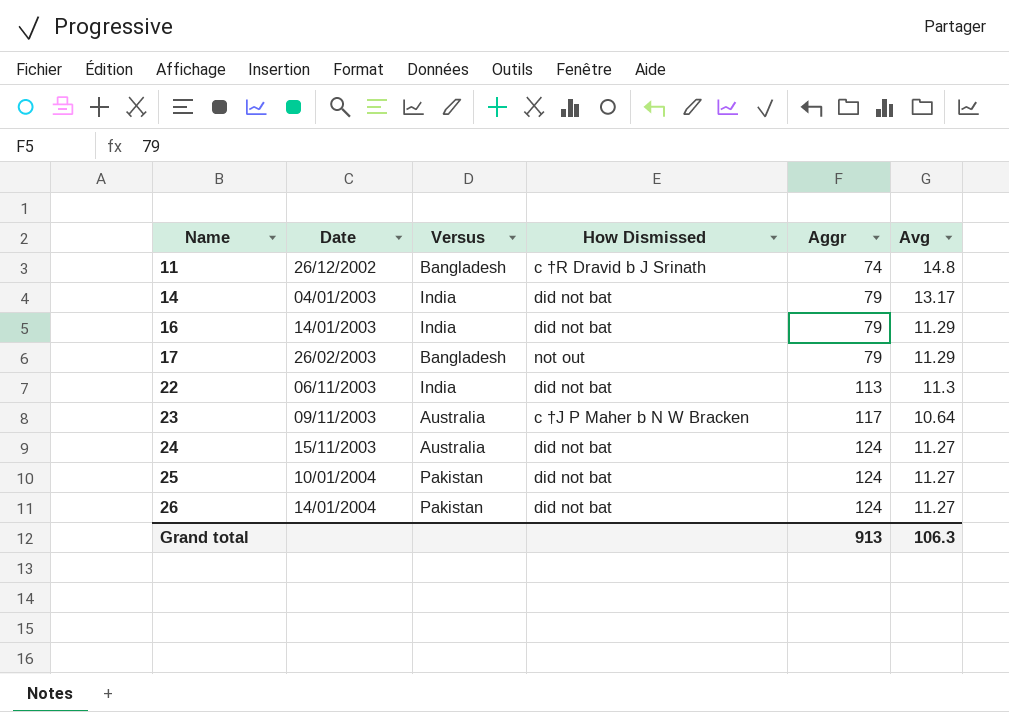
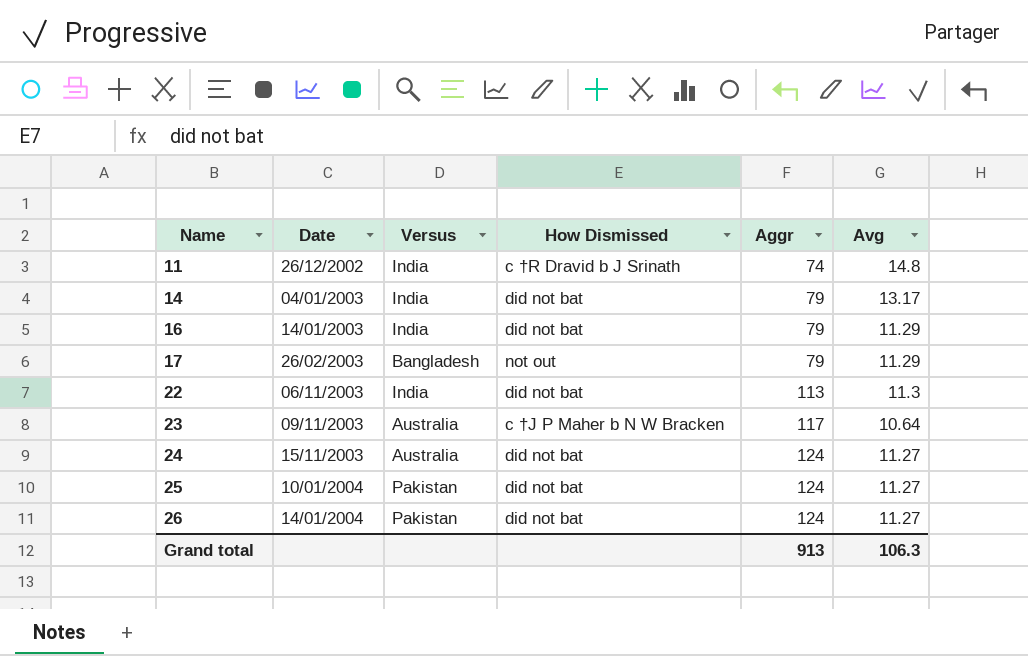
11 | Versus: Bangladesh -> India

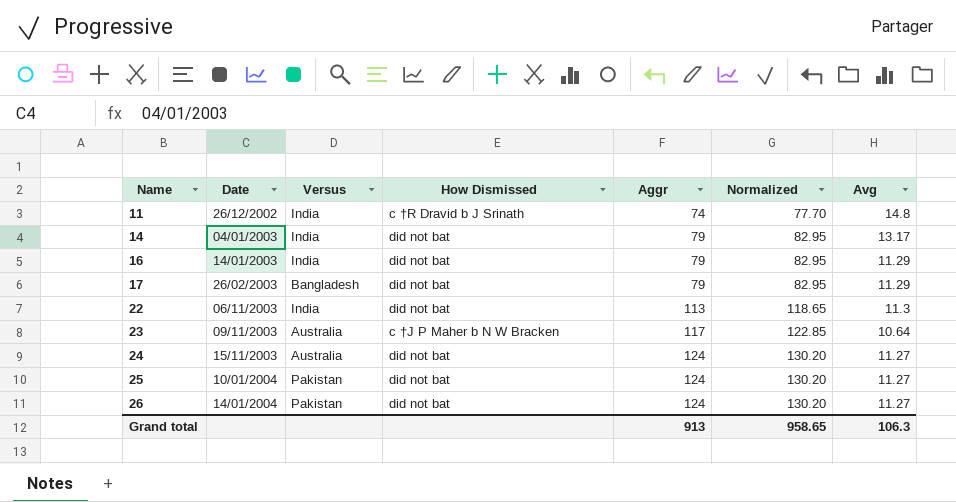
column Normalized | formula: none -> [Aggr] * 1.05
17 | How Dismissed: not out -> did not bat

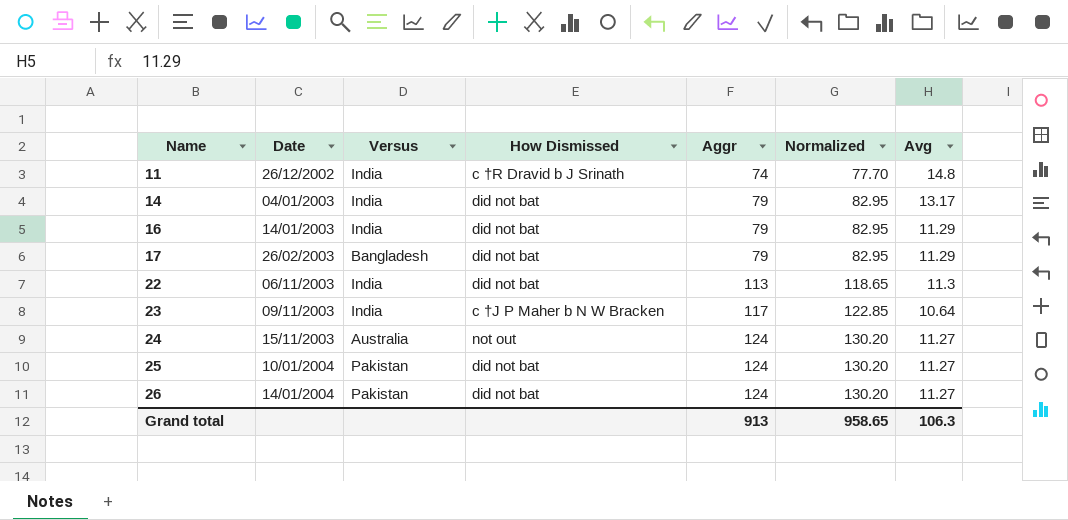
23 | Versus: Australia -> India
24 | How Dismissed: did not bat -> not out

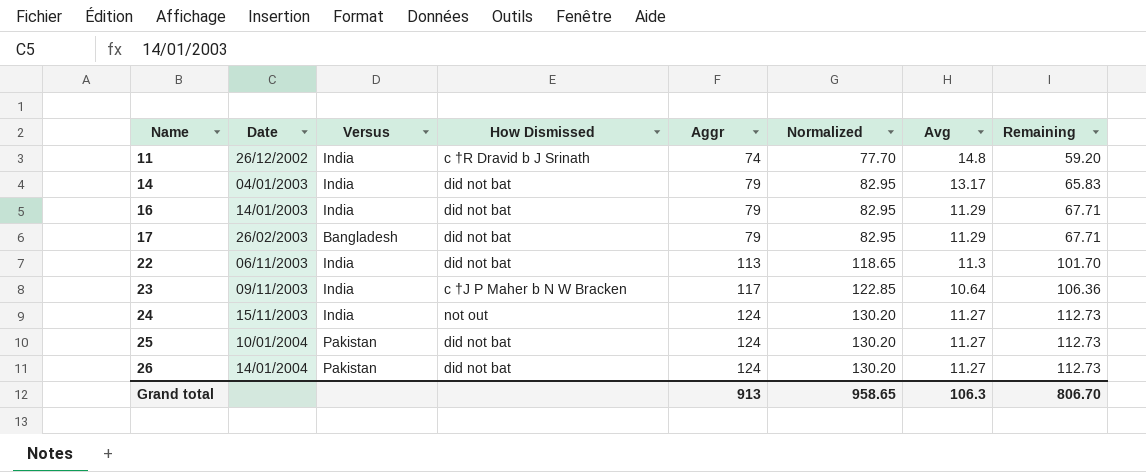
column Remaining | formula: none -> [Aggr] - [Avg]
24 | Versus: Australia -> India

